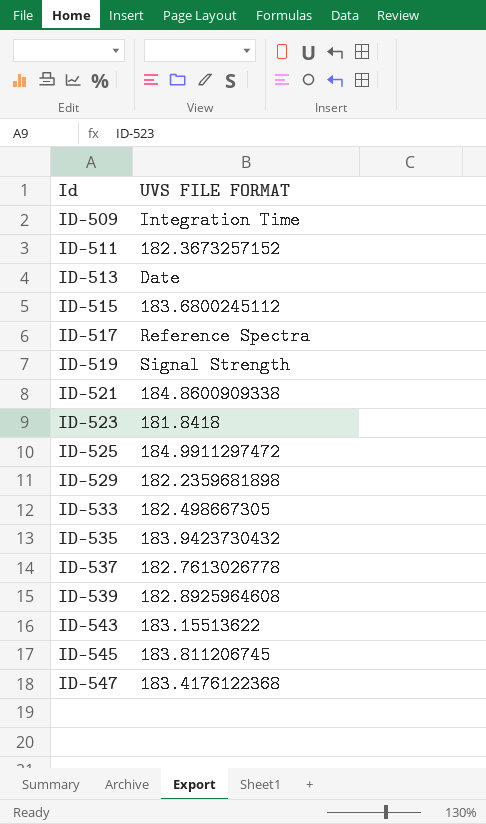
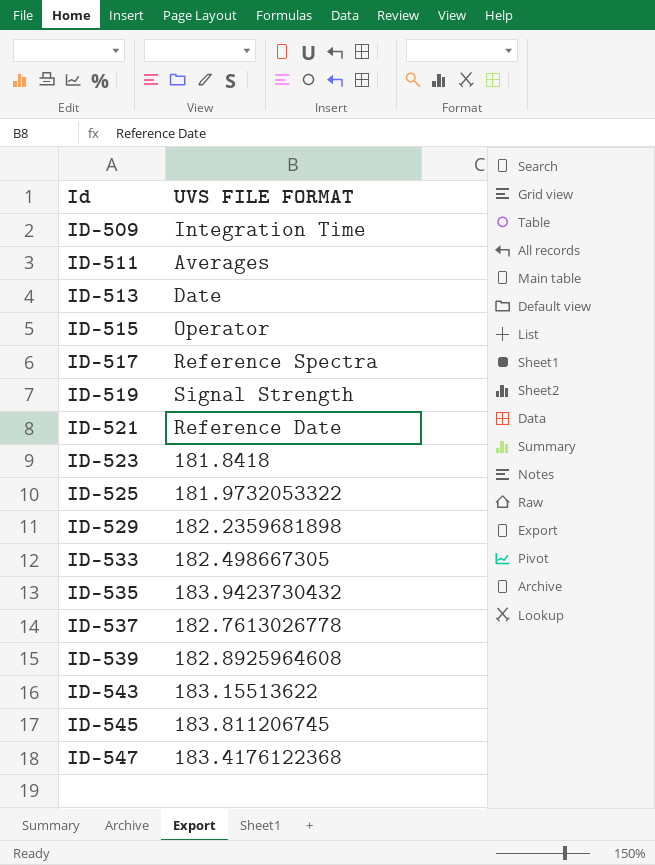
ID-511 | UVS FILE FORMAT: 182.3673257152 -> Averages
ID-515 | UVS FILE FORMAT: 183.6800245112 -> Operator
ID-521 | UVS FILE FORMAT: 184.8600909338 -> Reference Date
ID-525 | UVS FILE FORMAT: 184.9911297472 -> 181.9732053322

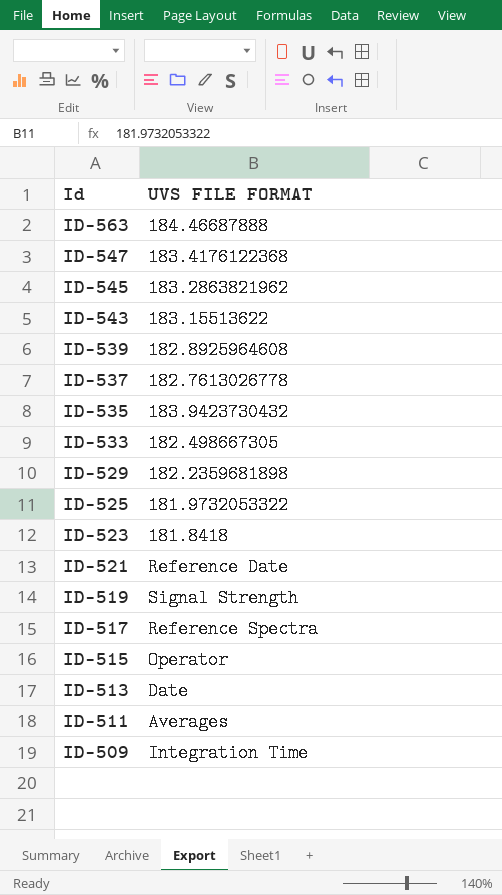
row order: Id ascending -> Id descending
row ID-563: none -> 184.46687888
ID-545 | UVS FILE FORMAT: 183.811206745 -> 183.2863821962

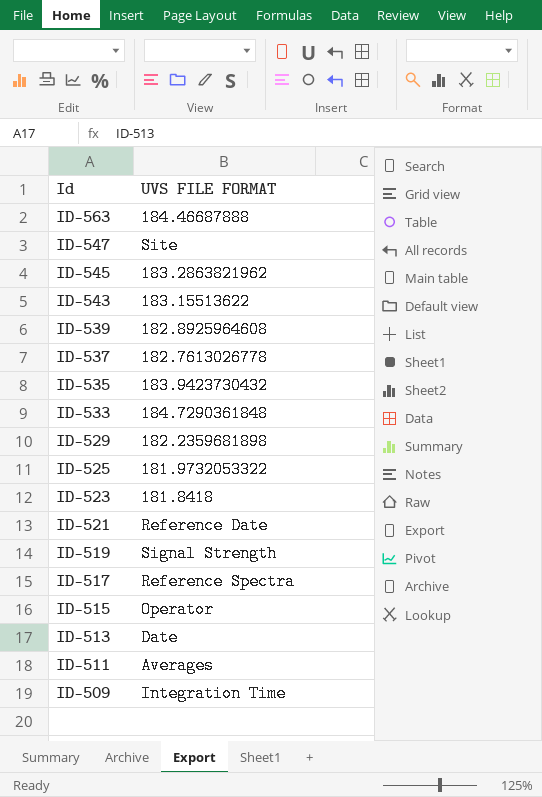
ID-547 | UVS FILE FORMAT: 183.4176122368 -> Site
ID-533 | UVS FILE FORMAT: 182.498667305 -> 184.7290361848

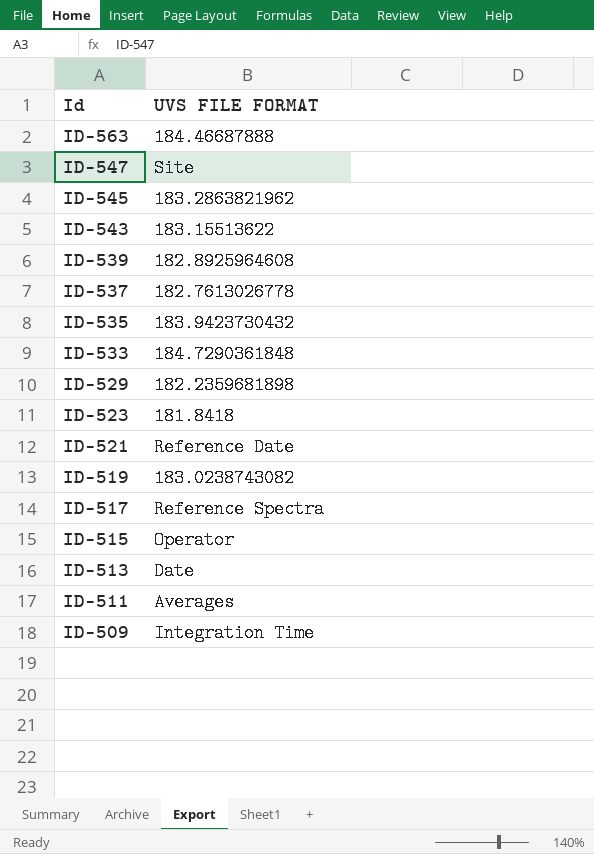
row ID-525: 181.9732053322 -> none
ID-519 | UVS FILE FORMAT: Signal Strength -> 183.0238743082

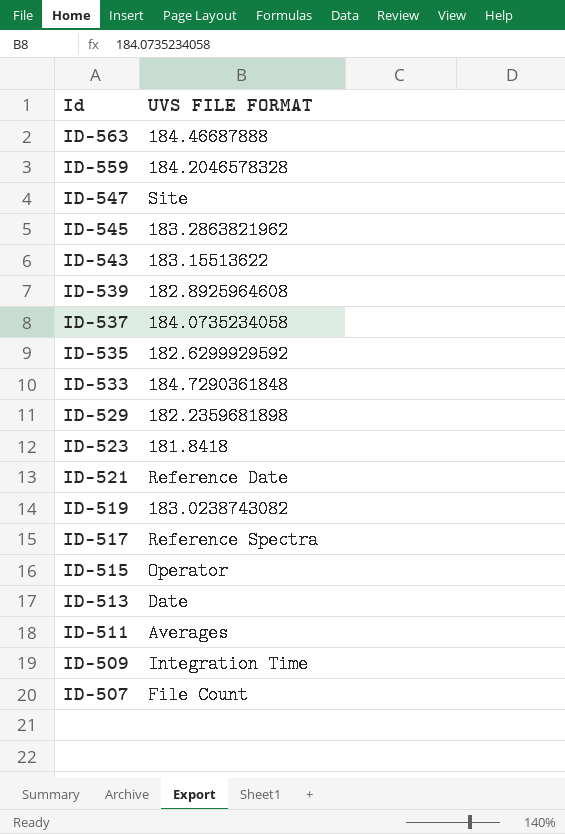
row ID-559: none -> 184.2046578328
ID-537 | UVS FILE FORMAT: 182.7613026778 -> 184.0735234058
ID-535 | UVS FILE FORMAT: 183.9423730432 -> 182.6299929592
row ID-507: none -> File Count

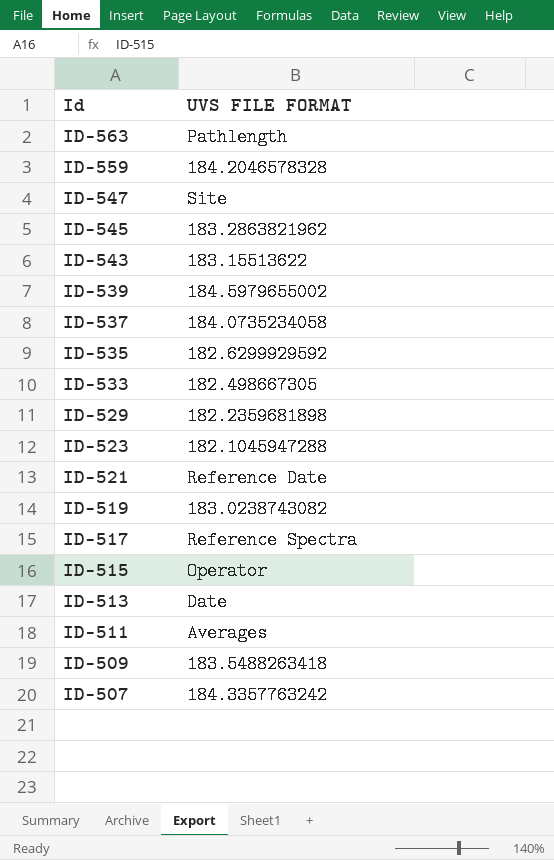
ID-563 | UVS FILE FORMAT: 184.46687888 -> Pathlength
ID-539 | UVS FILE FORMAT: 182.8925964608 -> 184.5979655002
ID-533 | UVS FILE FORMAT: 184.7290361848 -> 182.498667305
ID-523 | UVS FILE FORMAT: 181.8418 -> 182.1045947288
ID-509 | UVS FILE FORMAT: Integration Time -> 183.5488263418
ID-507 | UVS FILE FORMAT: File Count -> 184.3357763242

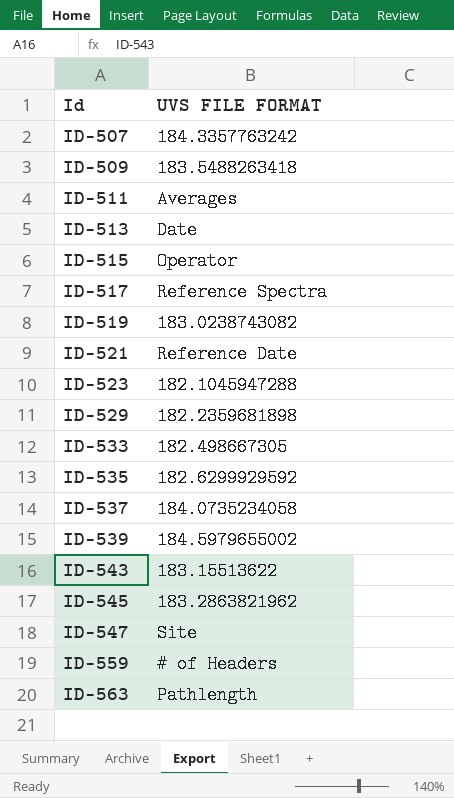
row order: Id descending -> Id ascending
ID-559 | UVS FILE FORMAT: 184.2046578328 -> # of Headers

